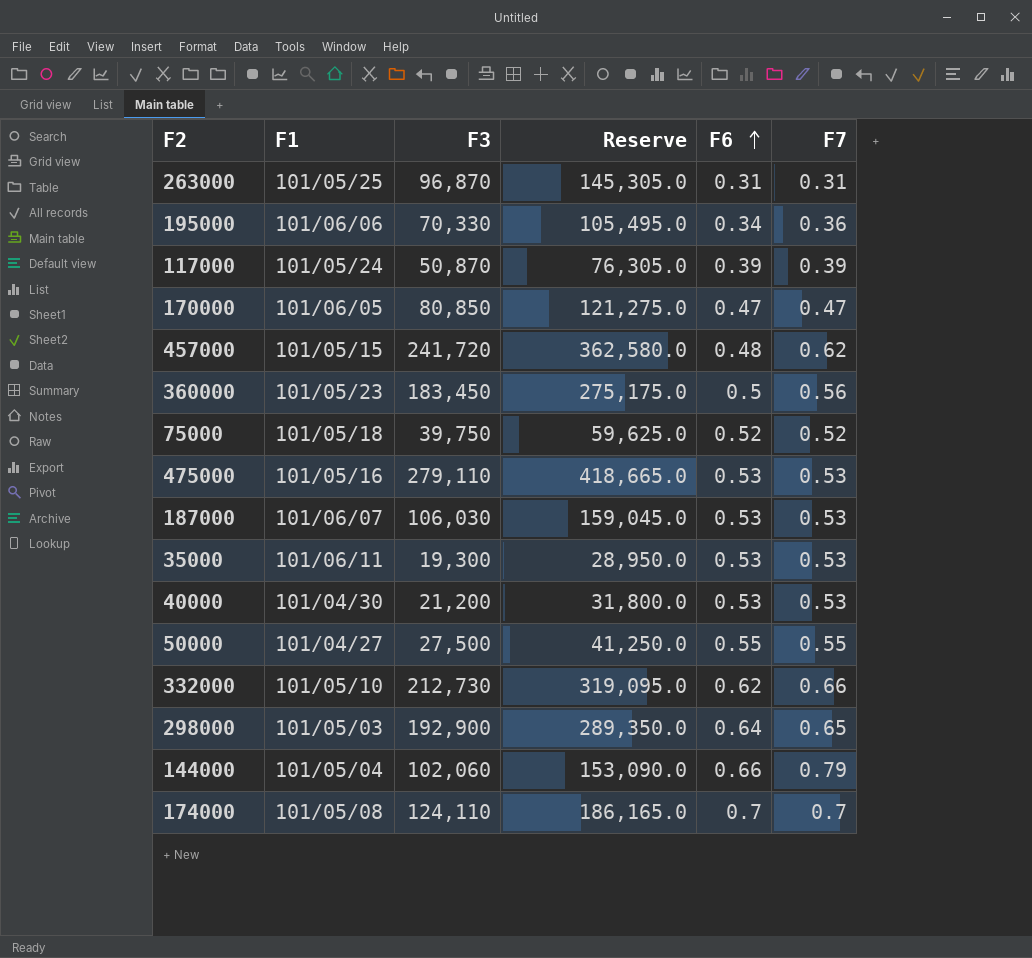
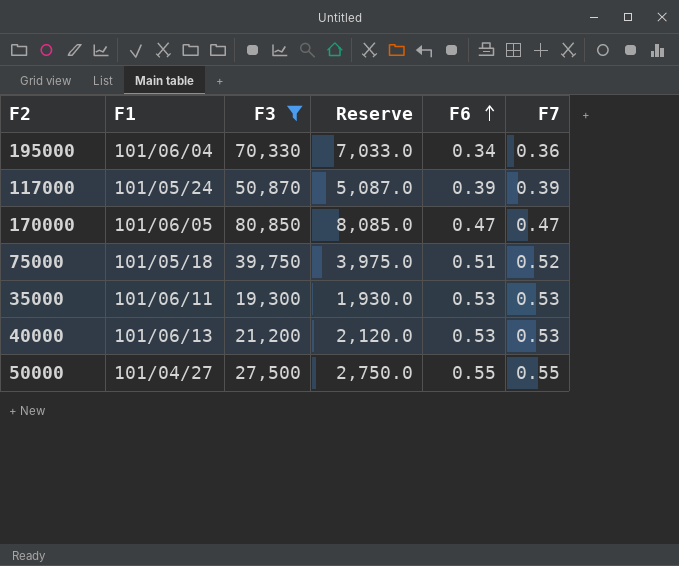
filter: none -> F3 <= 80,850
column Reserve | formula: [F3] * 1.5 -> [F3] * 0.1
195000 | F1: 101/06/06 -> 101/06/04
75000 | F6: 0.52 -> 0.51
40000 | F1: 101/04/30 -> 101/06/13

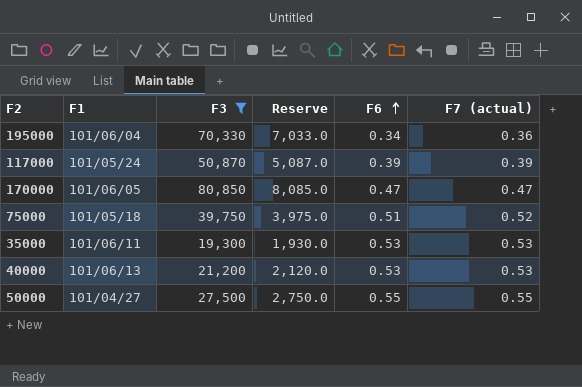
column name: F7 -> F7 (actual)

